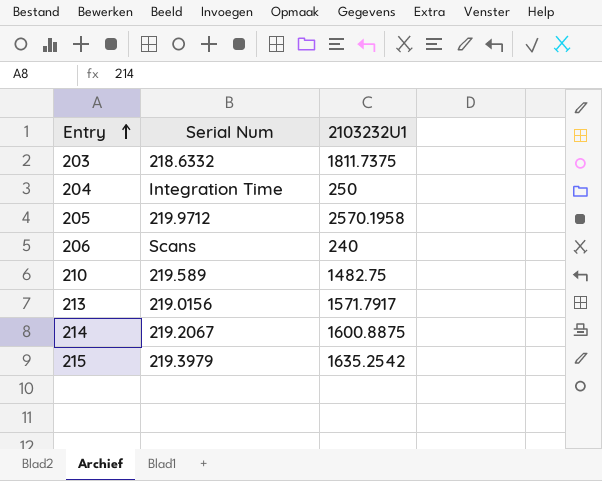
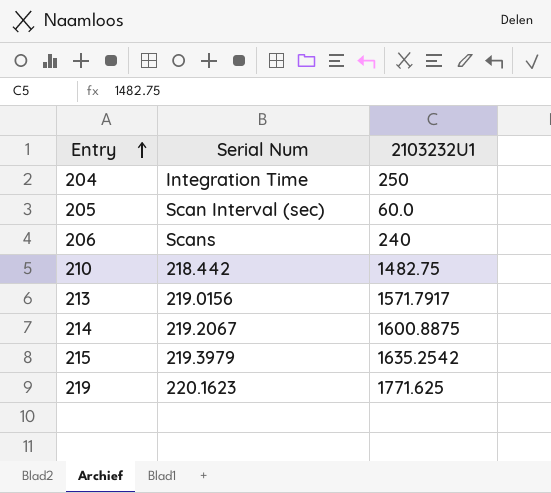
row 203: 218.6332 | 1811.7375 -> none
205 | Serial Num: 219.9712 -> Scan Interval (sec)
205 | 2103232U1: 2570.1958 -> 60.0
210 | Serial Num: 219.589 -> 218.442
row 219: none -> 220.1623 | 1771.625

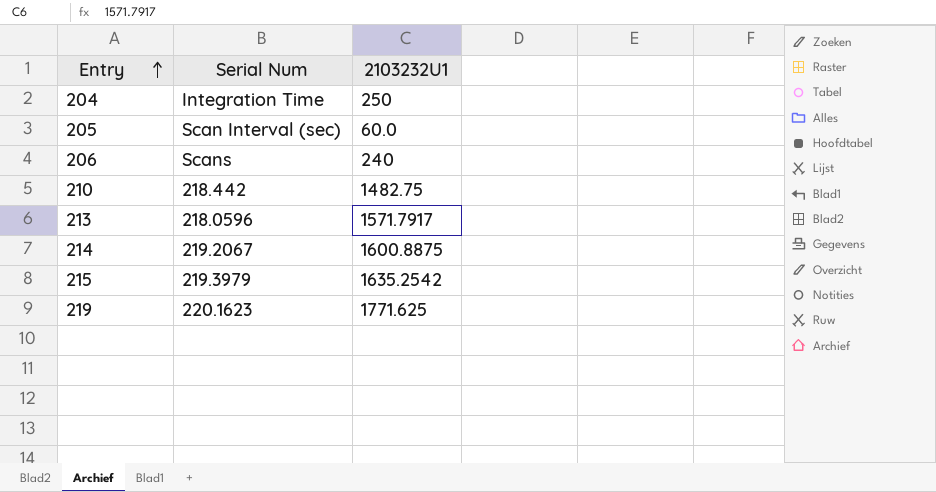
213 | Serial Num: 219.0156 -> 218.0596

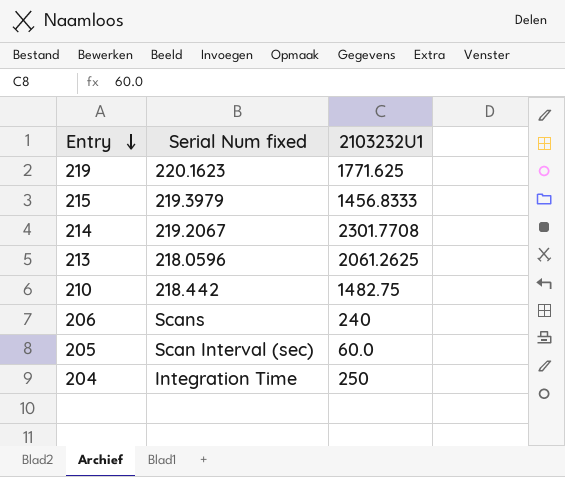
row order: Entry ascending -> Entry descending
column name: Serial Num -> Serial Num fixed
215 | 2103232U1: 1635.2542 -> 1456.8333
214 | 2103232U1: 1600.8875 -> 2301.7708
213 | 2103232U1: 1571.7917 -> 2061.2625

